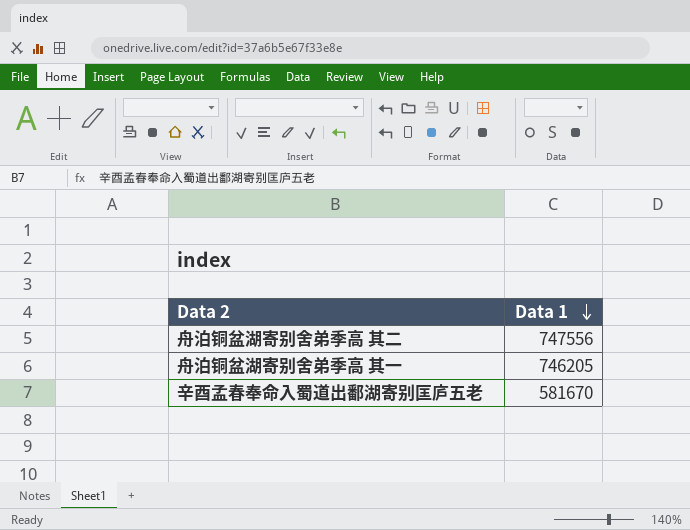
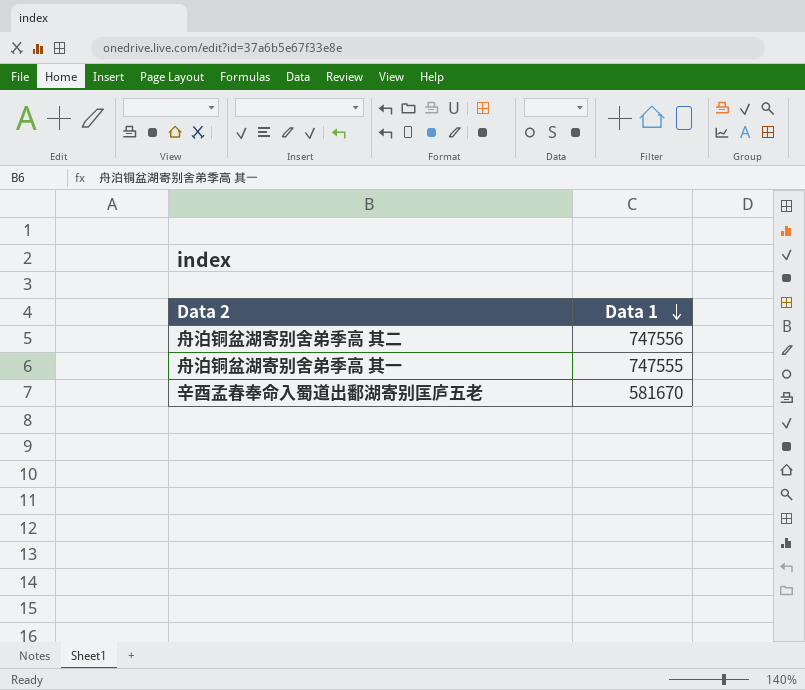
舟泊铜盆湖寄别舍弟季高 其一 | Data 1: 746205 -> 747555

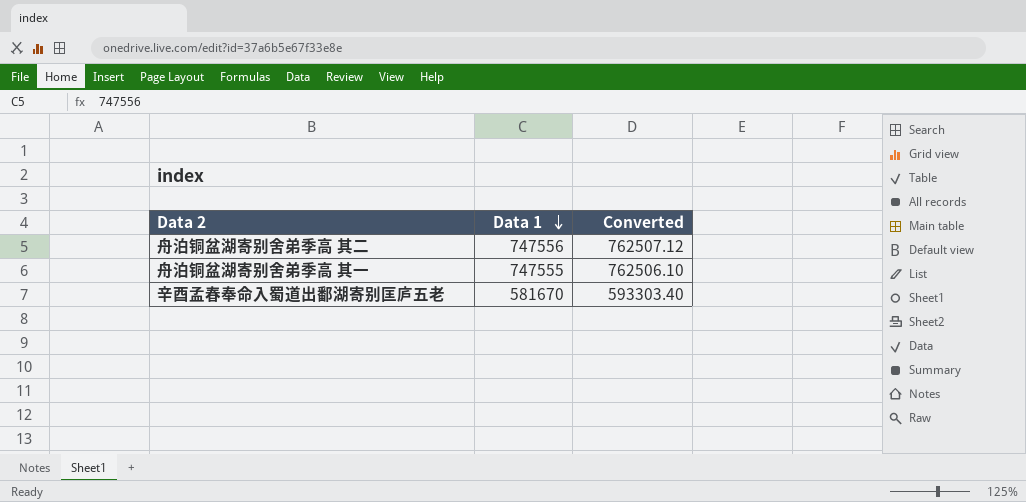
column Converted | formula: none -> [Data 1] * 1.02

